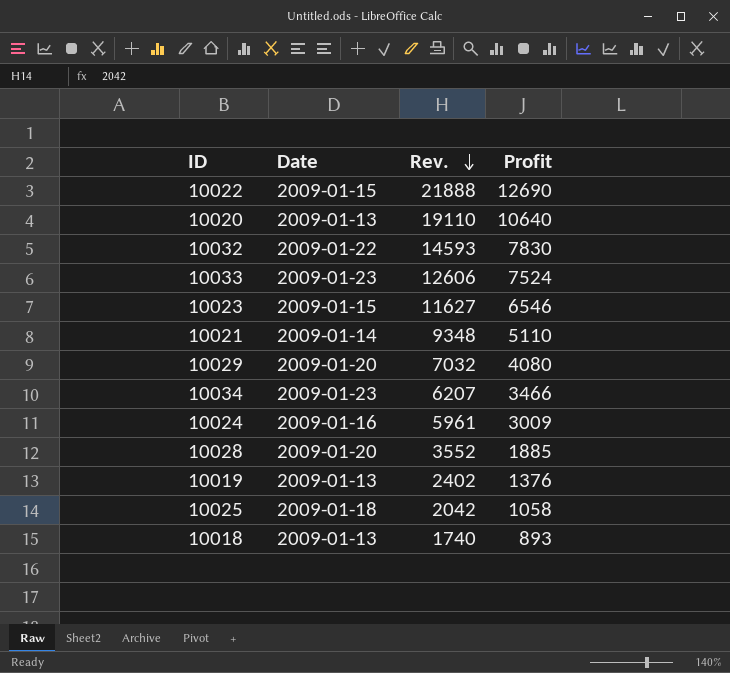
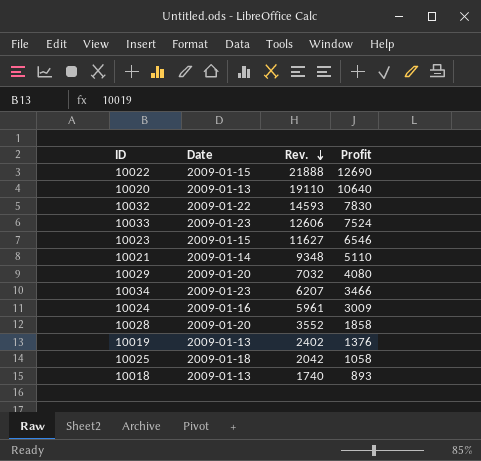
10028 | Profit: 1885 -> 1858

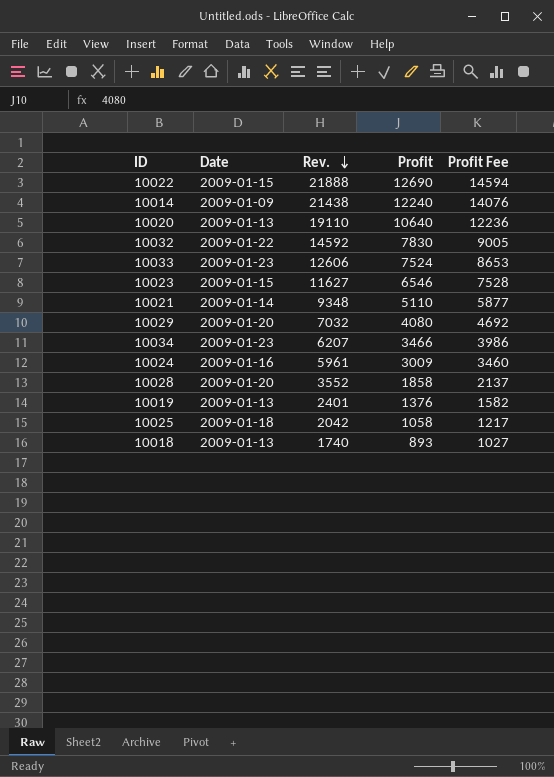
column Profit Fee | formula: none -> [Profit] * 1.15
row 10014: none -> 2009-01-09 | 21438 | 12240 | 14076
10032 | Rev.: 14593 -> 14592
10019 | Rev.: 2402 -> 2401

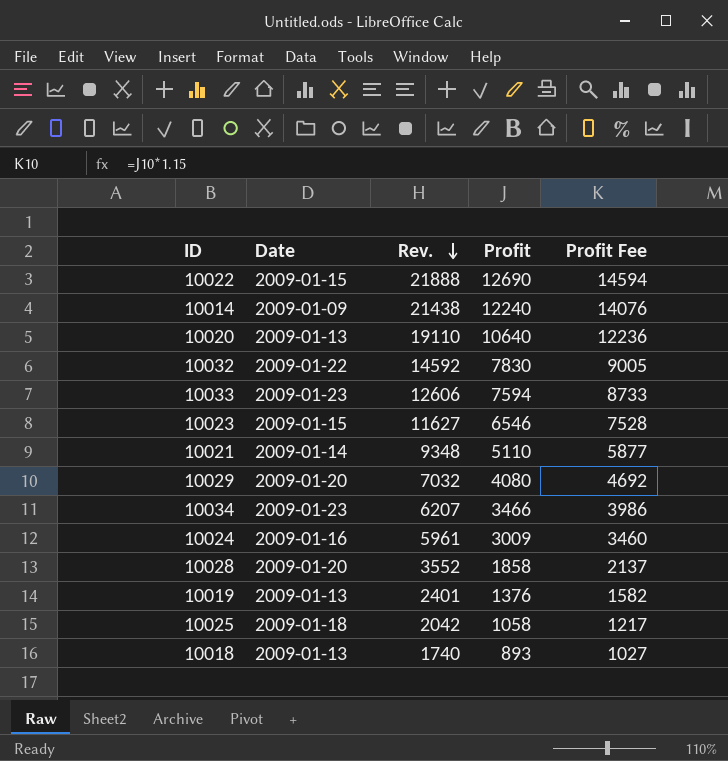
10033 | Profit: 7524 -> 7594
10033 | Profit Fee: 8653 -> 8733

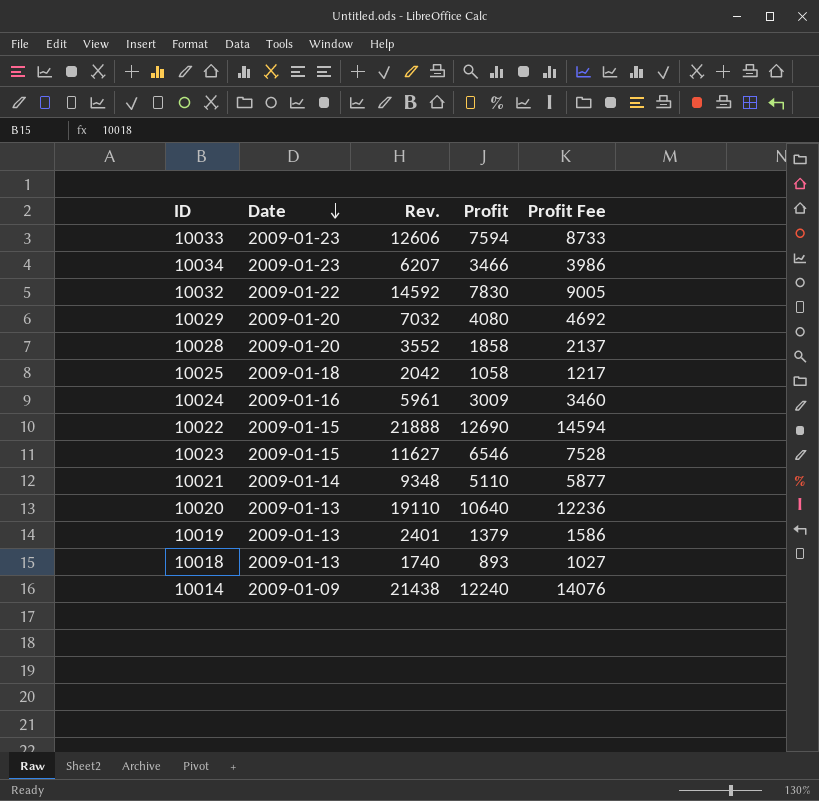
row order: Rev. descending -> Date descending
10019 | Profit: 1376 -> 1379
10019 | Profit Fee: 1582 -> 1586

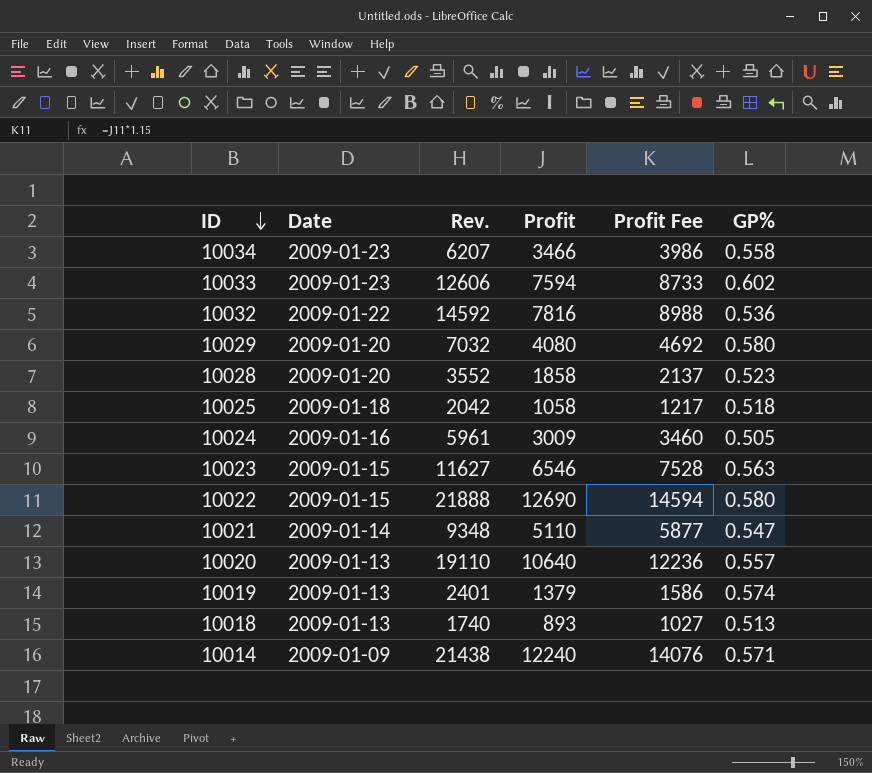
row order: Date descending -> ID descending
column GP% | formula: none -> [Profit] / [Rev.]
10032 | Profit: 7830 -> 7816
10032 | Profit Fee: 9005 -> 8988

